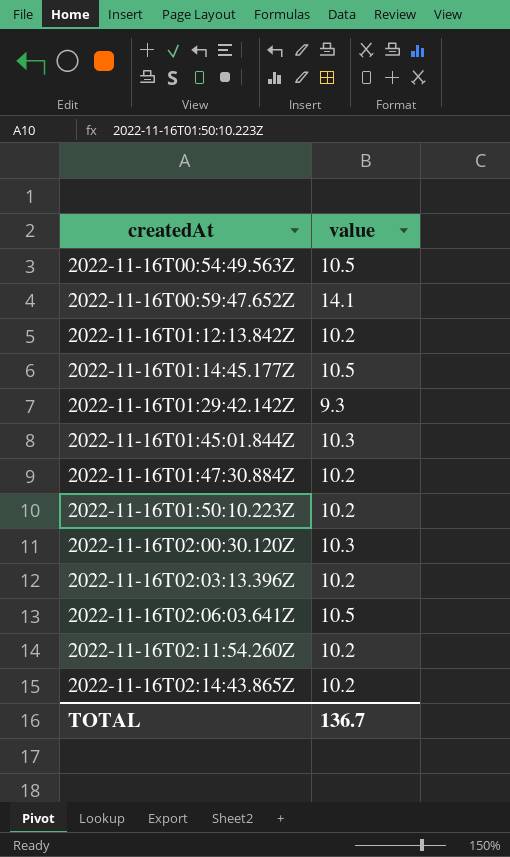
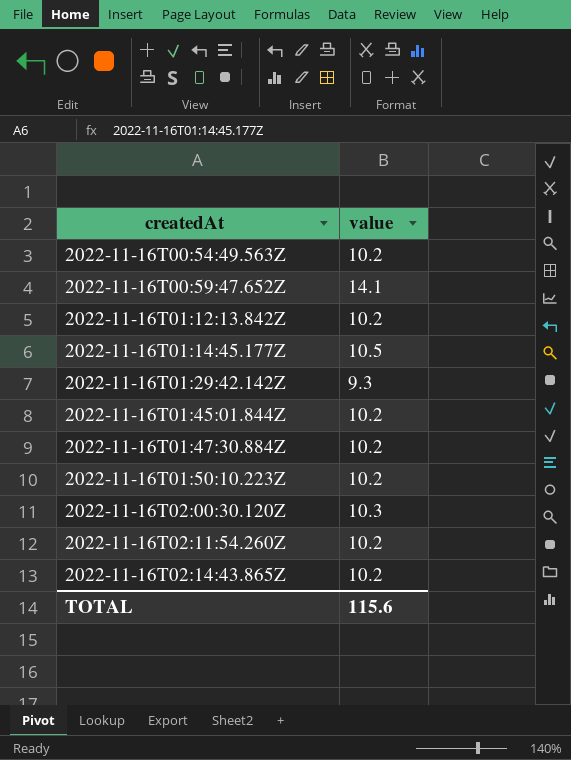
row 2022-11-16T02:03:13.396Z: 10.2 -> none
row 2022-11-16T02:06:03.641Z: 10.5 -> none
2022-11-16T00:54:49.563Z | value: 10.5 -> 10.2
2022-11-16T01:45:01.844Z | value: 10.3 -> 10.2
TOTAL | value: 136.7 -> 115.6

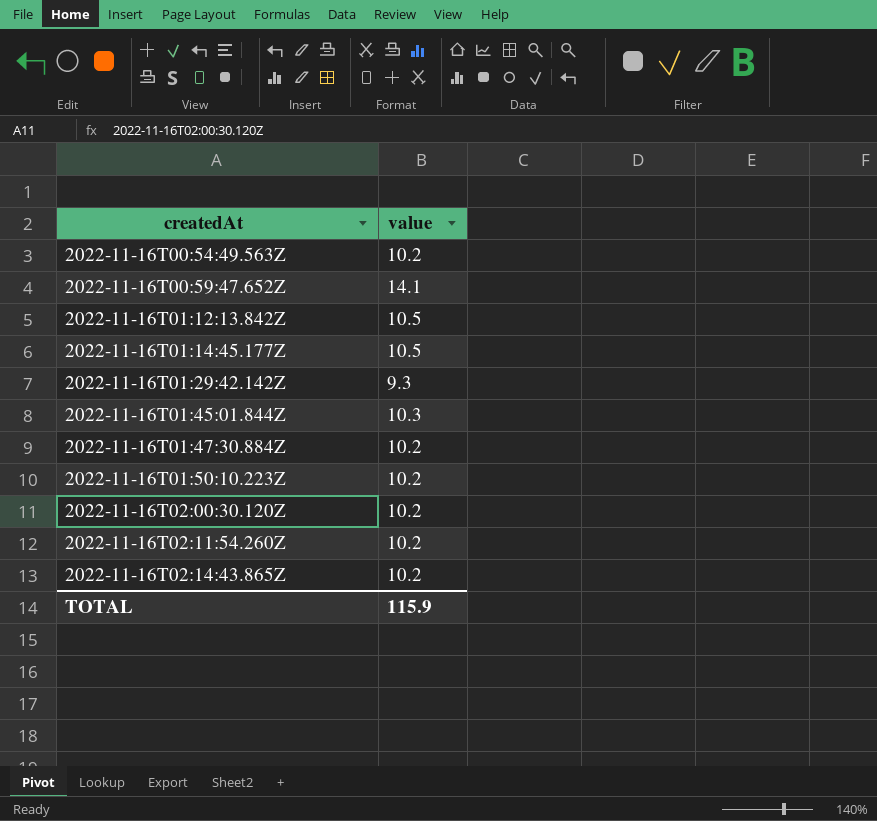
2022-11-16T01:12:13.842Z | value: 10.2 -> 10.5
2022-11-16T01:45:01.844Z | value: 10.2 -> 10.3
2022-11-16T02:00:30.120Z | value: 10.3 -> 10.2
TOTAL | value: 115.6 -> 115.9

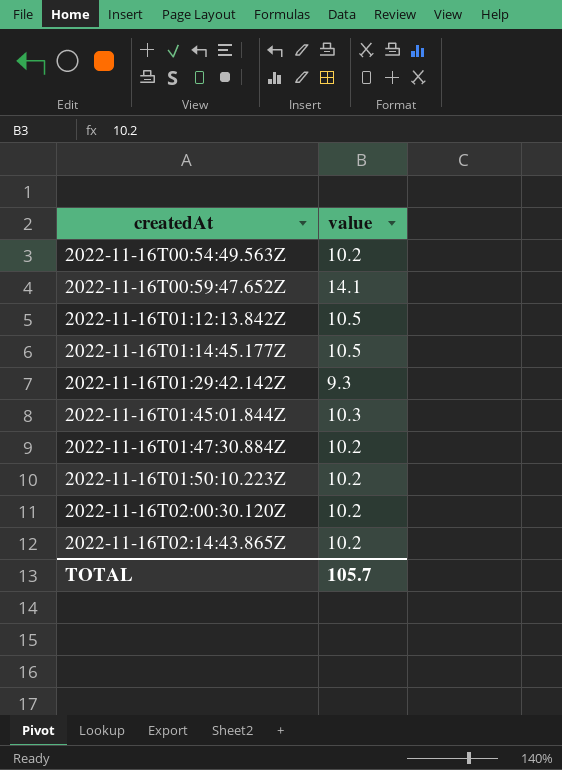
row 2022-11-16T02:11:54.260Z: 10.2 -> none
TOTAL | value: 115.9 -> 105.7

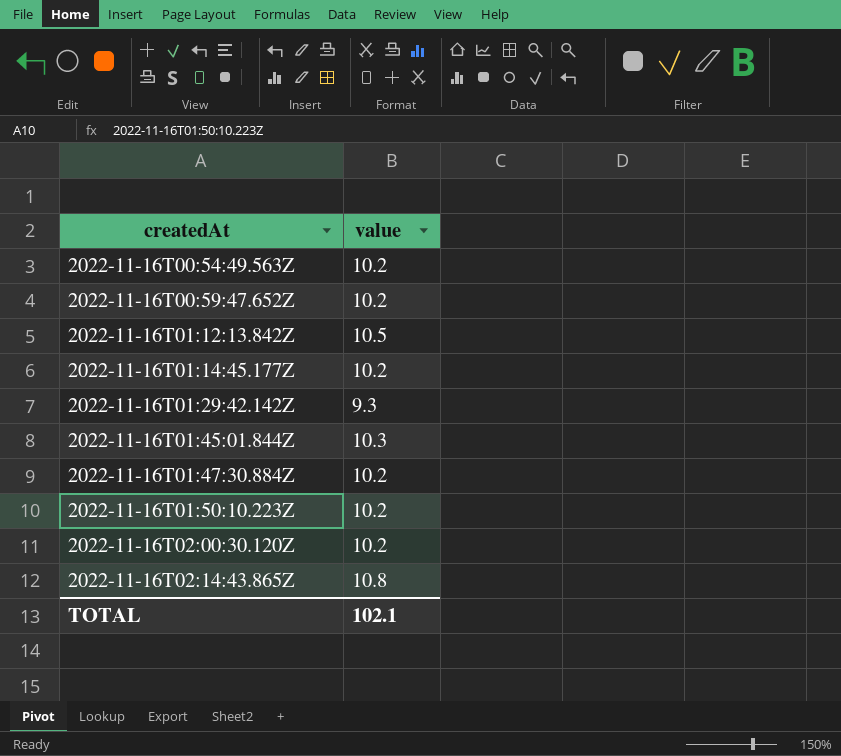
2022-11-16T00:59:47.652Z | value: 14.1 -> 10.2
2022-11-16T01:14:45.177Z | value: 10.5 -> 10.2
2022-11-16T02:14:43.865Z | value: 10.2 -> 10.8
TOTAL | value: 105.7 -> 102.1

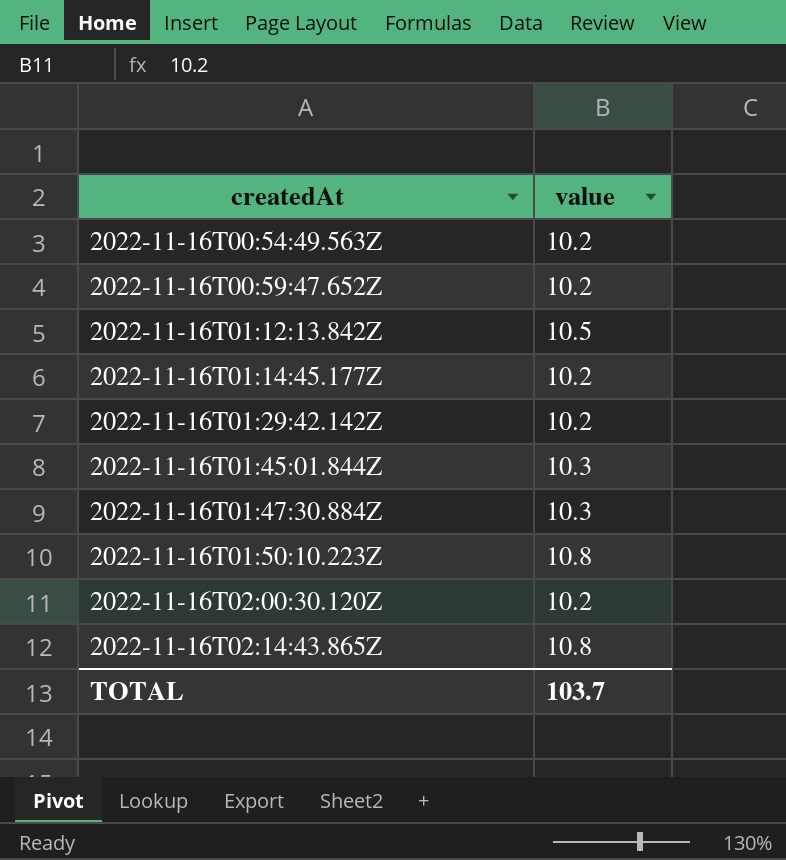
2022-11-16T01:29:42.142Z | value: 9.3 -> 10.2
2022-11-16T01:47:30.884Z | value: 10.2 -> 10.3
2022-11-16T01:50:10.223Z | value: 10.2 -> 10.8
TOTAL | value: 102.1 -> 103.7

